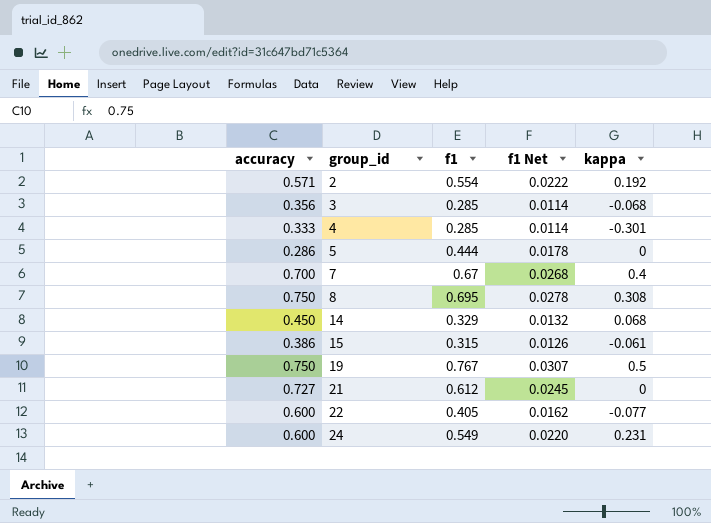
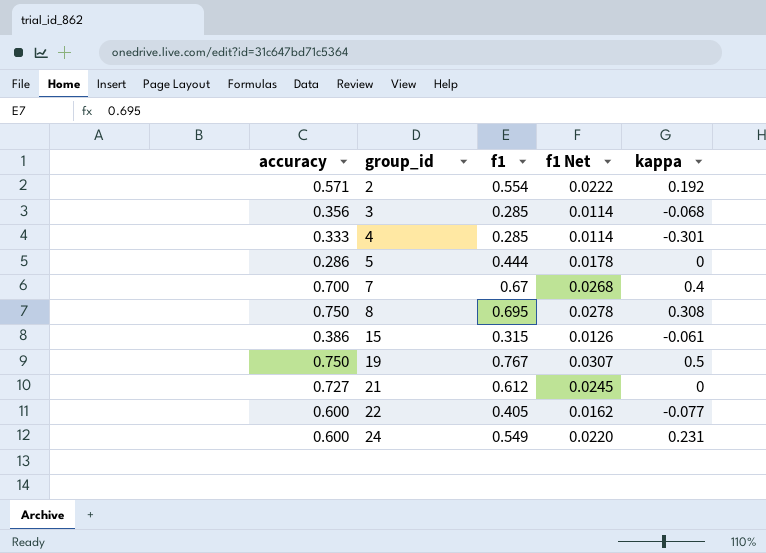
row 14: 0.450 | 0.329 | 0.0132 | 0.068 -> none

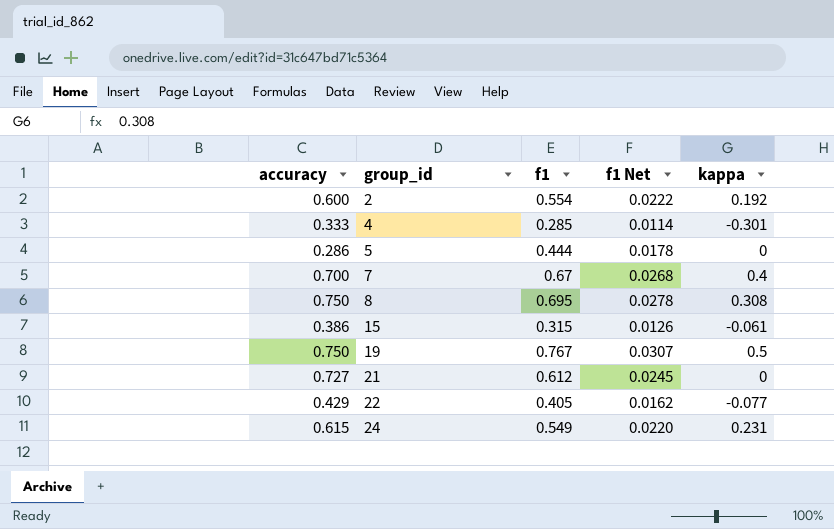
row 3: 0.356 | 0.285 | 0.0114 | -0.068 -> none
2 | accuracy: 0.571 -> 0.600
22 | accuracy: 0.600 -> 0.429
24 | accuracy: 0.600 -> 0.615

